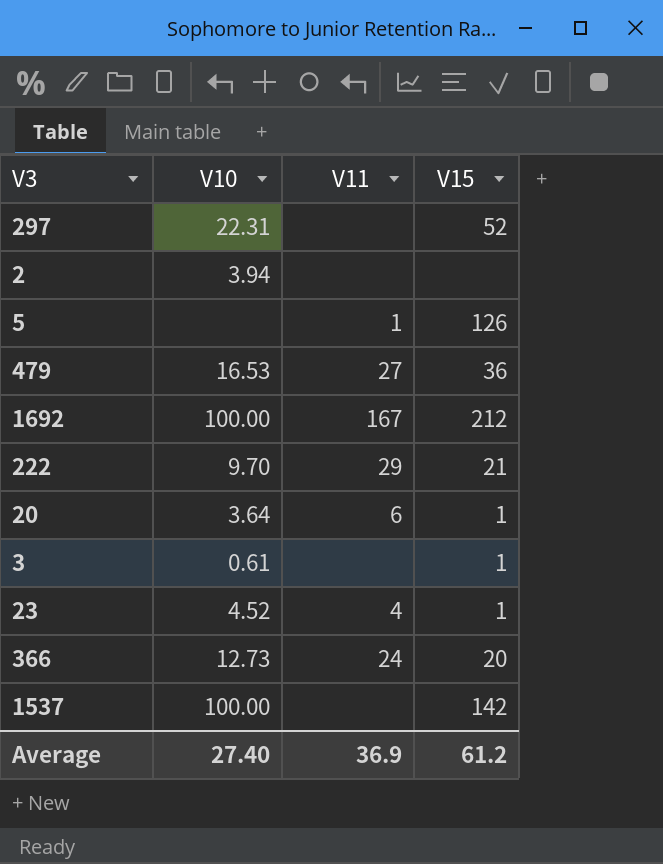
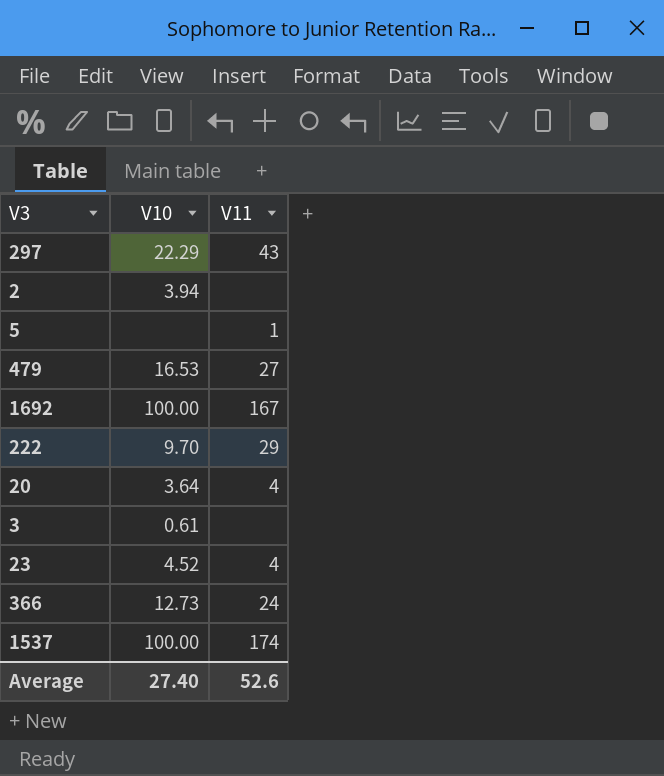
column V15 | position: 4 -> none
297 | V10: 22.31 -> 22.29
297 | V11: none -> 43
20 | V11: 6 -> 4
1537 | V11: none -> 174
Average | V11: 36.9 -> 52.6

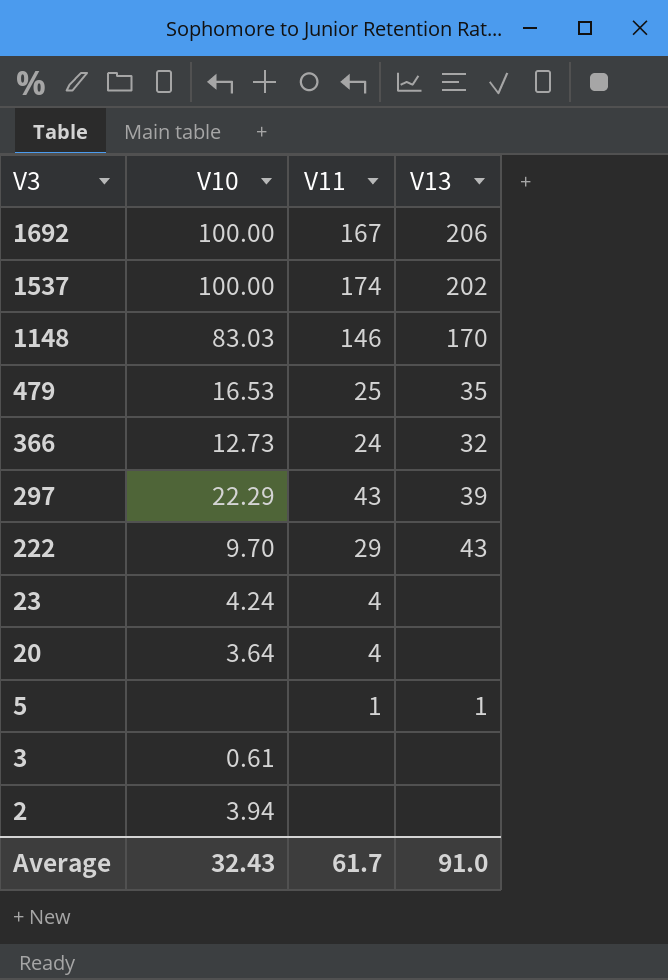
row order: none -> V3 descending
column V13 | position: none -> 4
row 1148: none -> 83.03 | 146 | 170
479 | V11: 27 -> 25
23 | V10: 4.52 -> 4.24
Average | V10: 27.40 -> 32.43
Average | V11: 52.6 -> 61.7

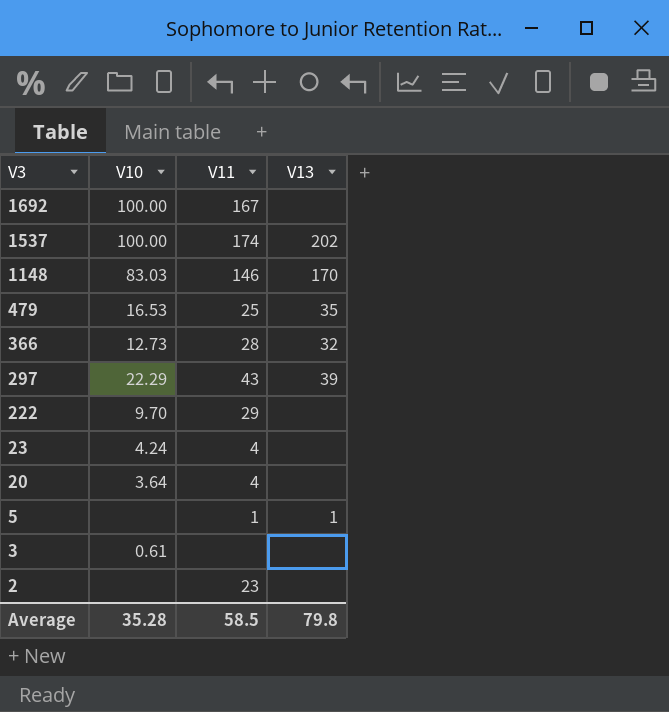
1692 | V13: 206 -> none
366 | V11: 24 -> 28
222 | V13: 43 -> none
2 | V10: 3.94 -> none
2 | V11: none -> 23
Average | V10: 32.43 -> 35.28
Average | V11: 61.7 -> 58.5
Average | V13: 91.0 -> 79.8

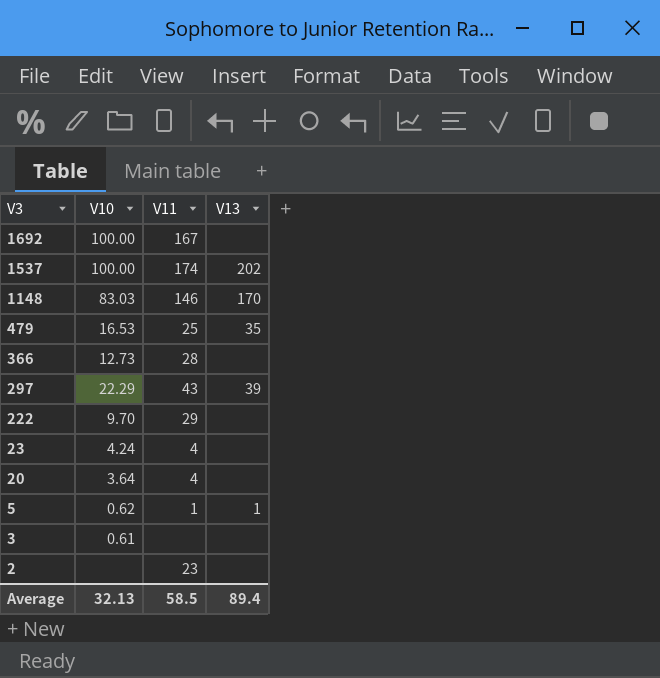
366 | V13: 32 -> none
5 | V10: none -> 0.62
Average | V10: 35.28 -> 32.13
Average | V13: 79.8 -> 89.4

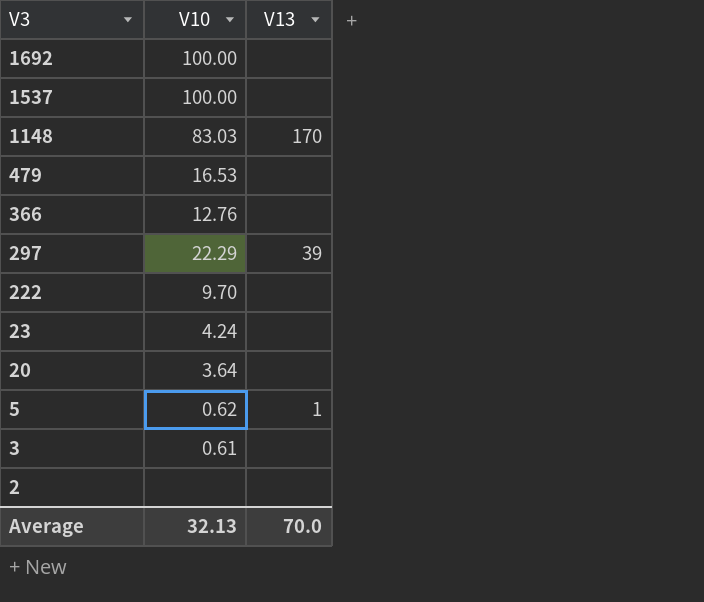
column V11 | position: 3 -> none
1537 | V13: 202 -> none
479 | V13: 35 -> none
366 | V10: 12.73 -> 12.76
Average | V13: 89.4 -> 70.0

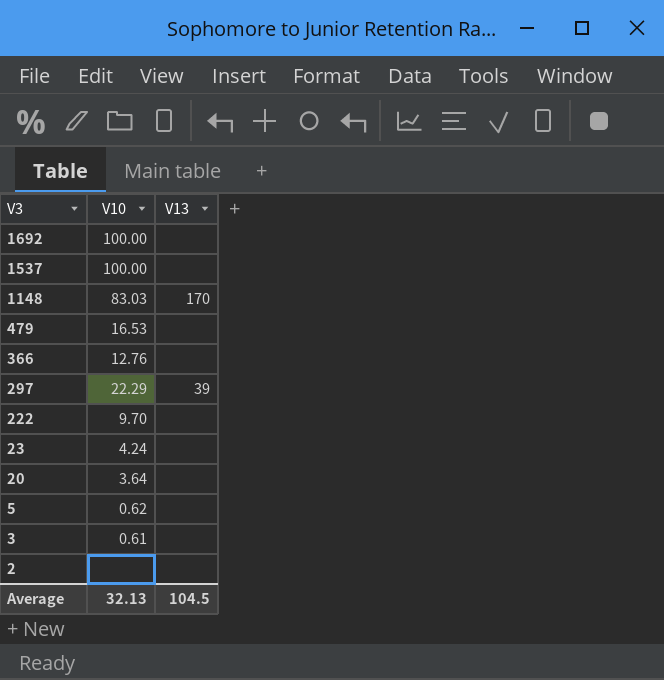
5 | V13: 1 -> none
Average | V13: 70.0 -> 104.5

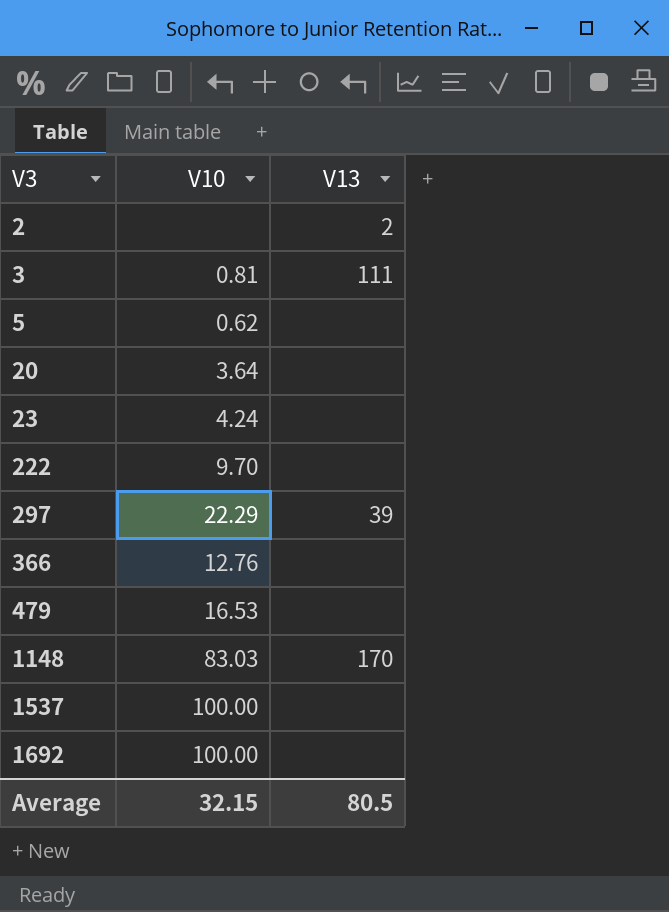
row order: V3 descending -> V3 ascending
2 | V13: none -> 2
3 | V10: 0.61 -> 0.81
3 | V13: none -> 111
Average | V10: 32.13 -> 32.15
Average | V13: 104.5 -> 80.5

